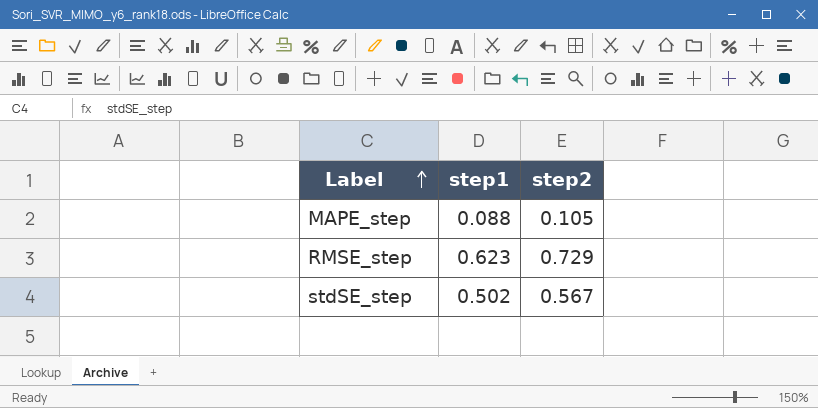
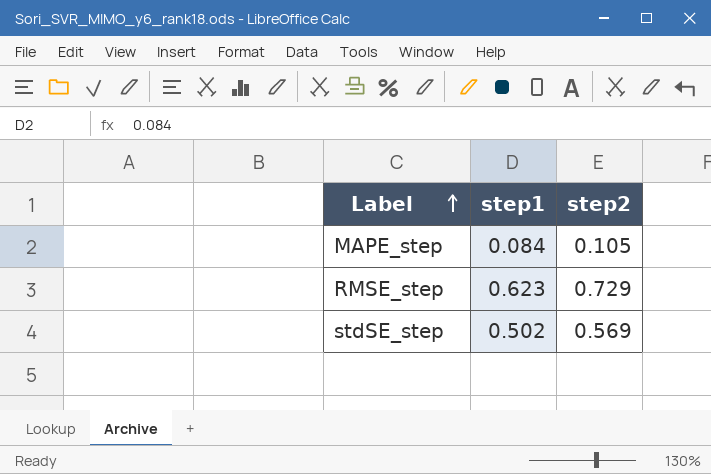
MAPE_step | step1: 0.088 -> 0.084
stdSE_step | step2: 0.567 -> 0.569

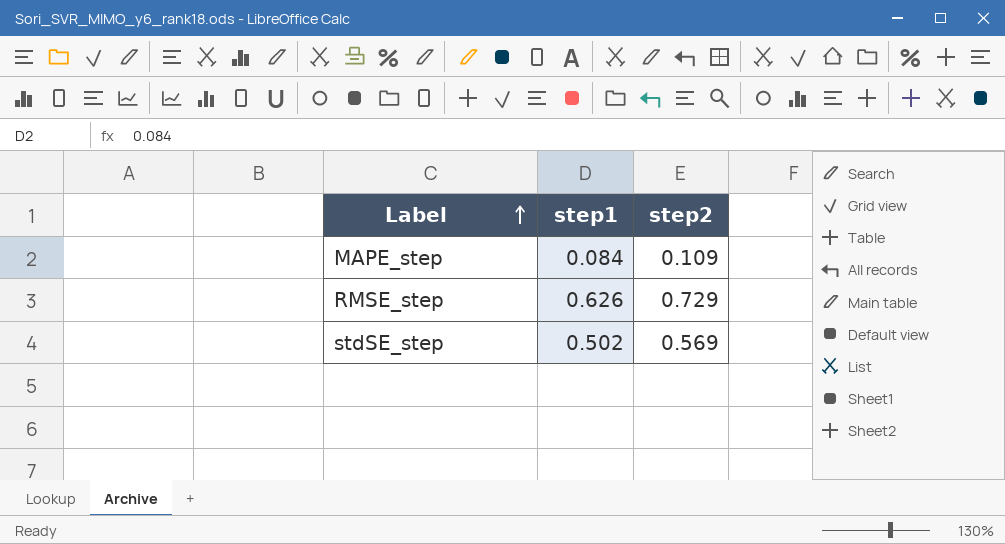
MAPE_step | step2: 0.105 -> 0.109
RMSE_step | step1: 0.623 -> 0.626

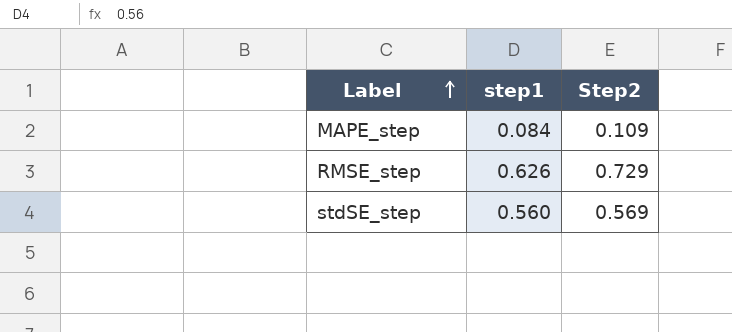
column name: step2 -> Step2
stdSE_step | step1: 0.502 -> 0.560

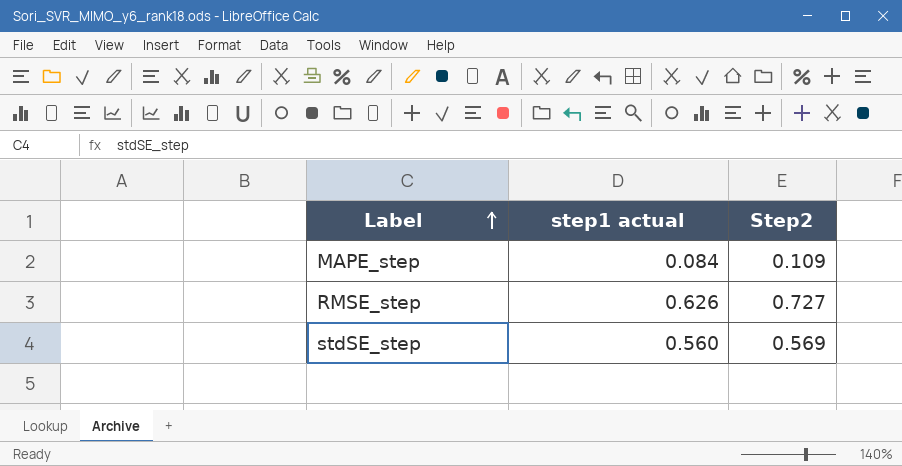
column name: step1 -> step1 actual
RMSE_step | Step2: 0.729 -> 0.727

